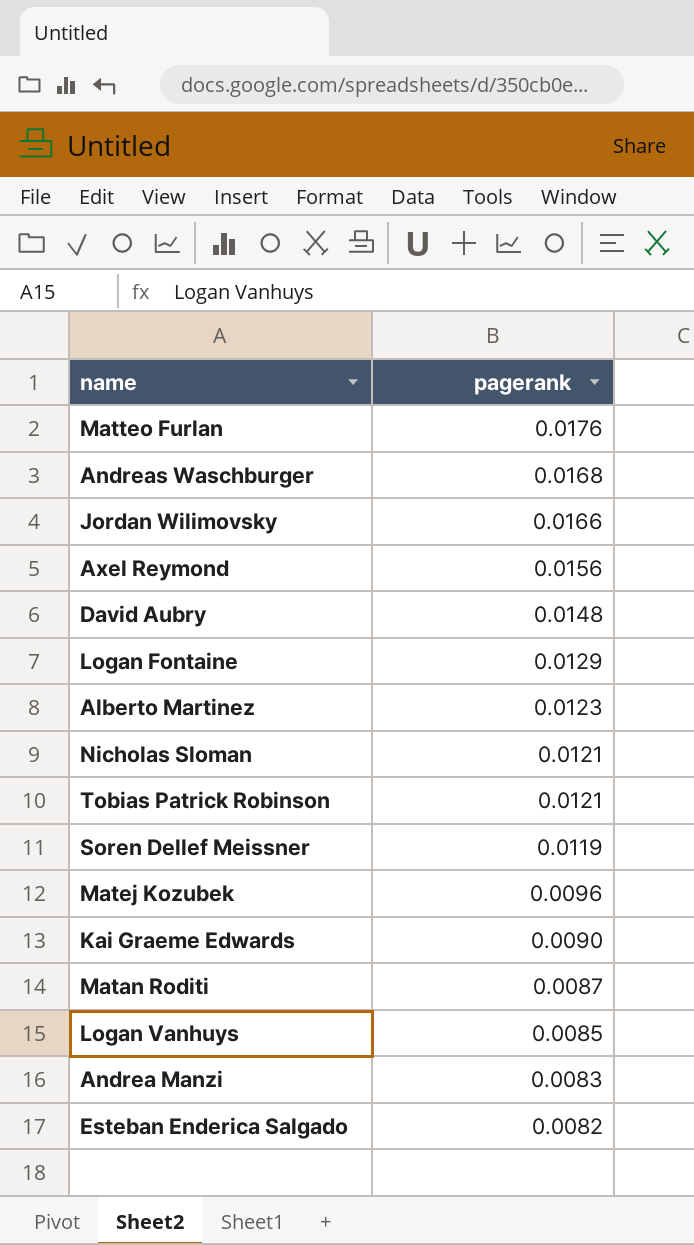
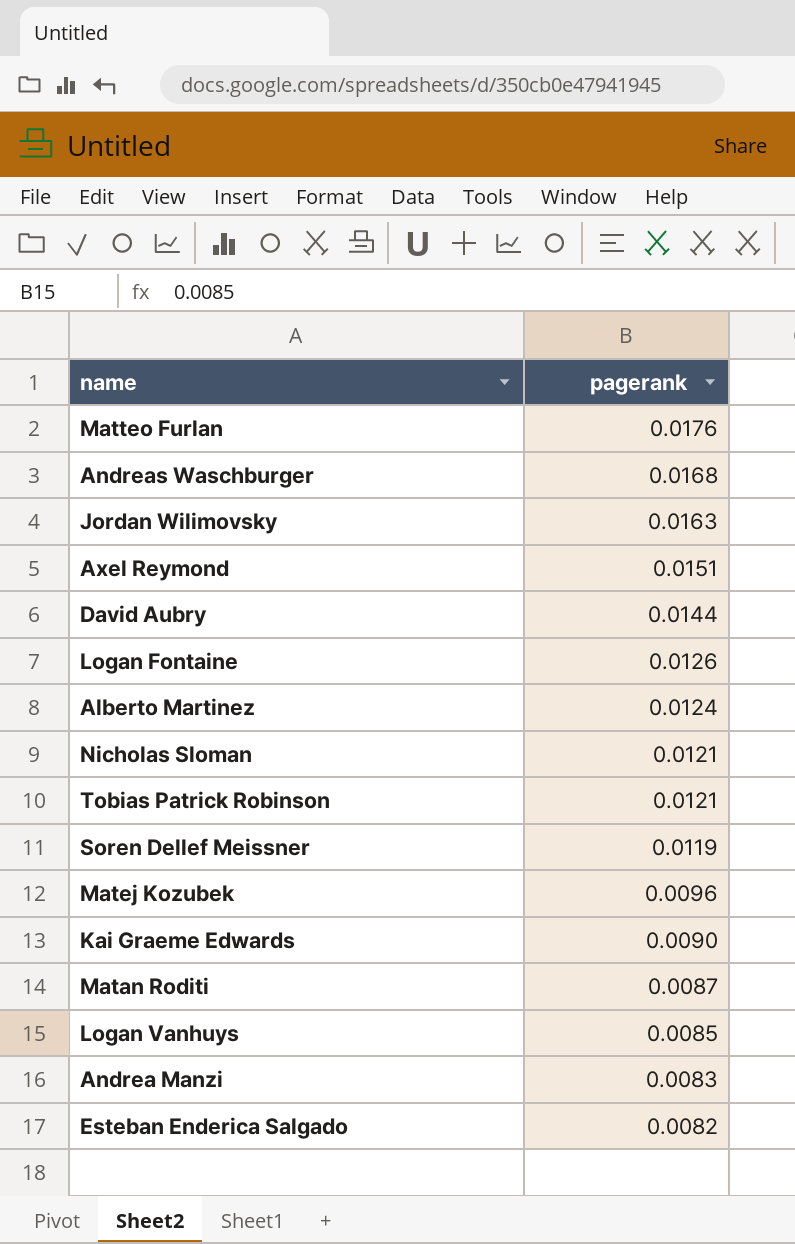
Jordan Wilimovsky | pagerank: 0.0166 -> 0.0163
Axel Reymond | pagerank: 0.0156 -> 0.0151
David Aubry | pagerank: 0.0148 -> 0.0144
Logan Fontaine | pagerank: 0.0129 -> 0.0126
Alberto Martinez | pagerank: 0.0123 -> 0.0124

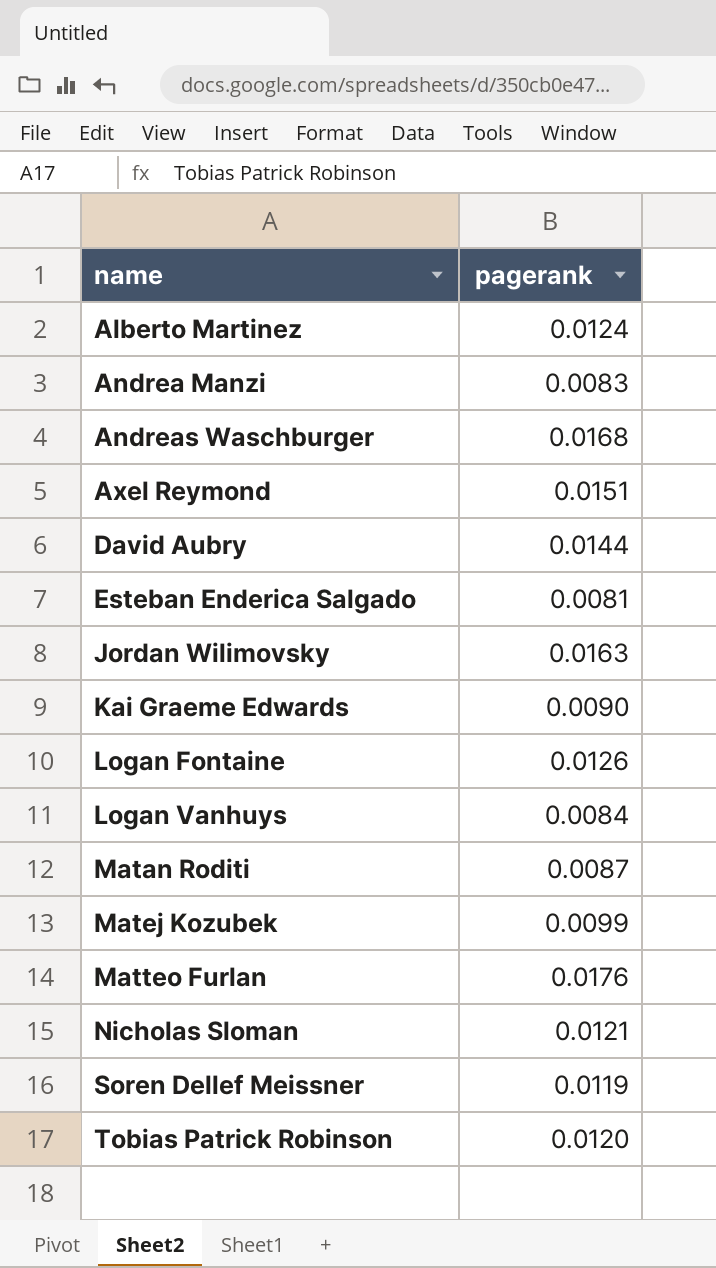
row order: pagerank descending -> name ascending
Esteban Enderica Salgado | pagerank: 0.0082 -> 0.0081
Logan Vanhuys | pagerank: 0.0085 -> 0.0084
Matej Kozubek | pagerank: 0.0096 -> 0.0099
Tobias Patrick Robinson | pagerank: 0.0121 -> 0.0120

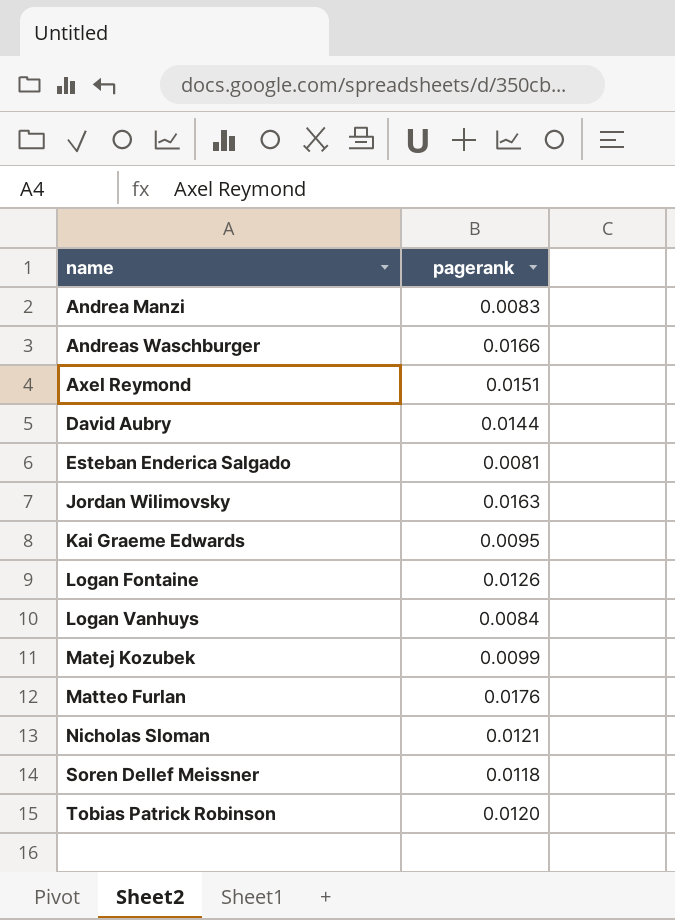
row Alberto Martinez: 0.0124 -> none
row Matan Roditi: 0.0087 -> none
Andreas Waschburger | pagerank: 0.0168 -> 0.0166
Kai Graeme Edwards | pagerank: 0.0090 -> 0.0095
Soren Dellef Meissner | pagerank: 0.0119 -> 0.0118

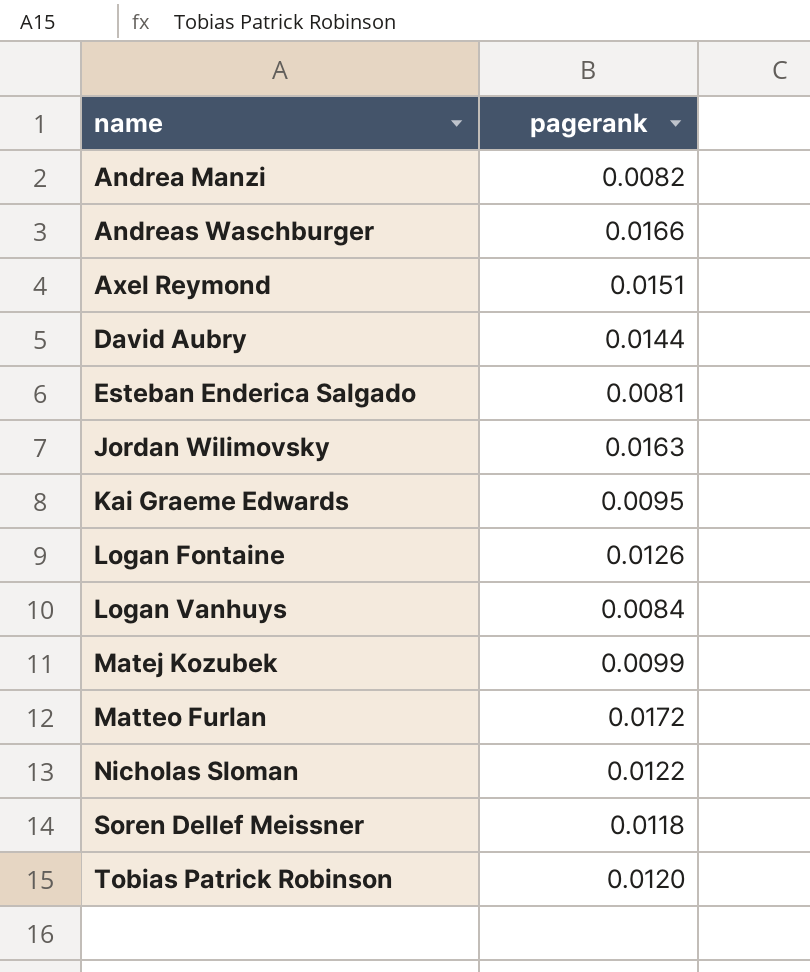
Andrea Manzi | pagerank: 0.0083 -> 0.0082
Matteo Furlan | pagerank: 0.0176 -> 0.0172
Nicholas Sloman | pagerank: 0.0121 -> 0.0122

